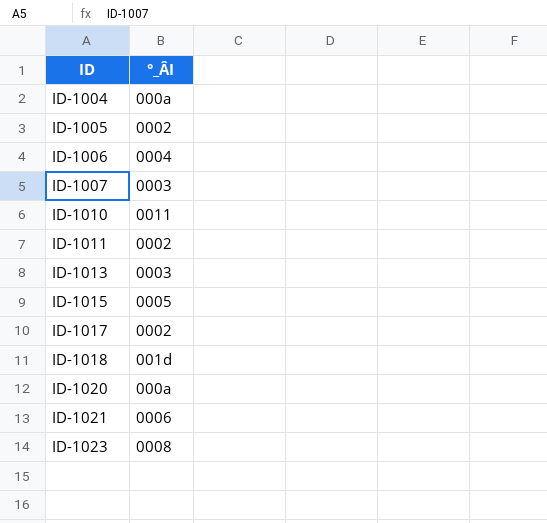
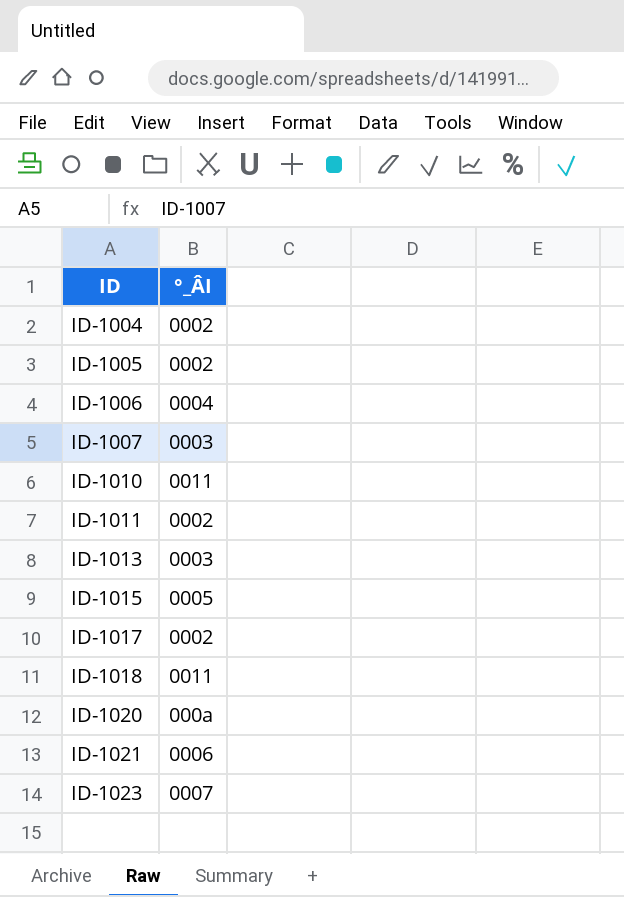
ID-1004 | °_ÂI: 000a -> 0002
ID-1018 | °_ÂI: 001d -> 0011
ID-1023 | °_ÂI: 0008 -> 0007

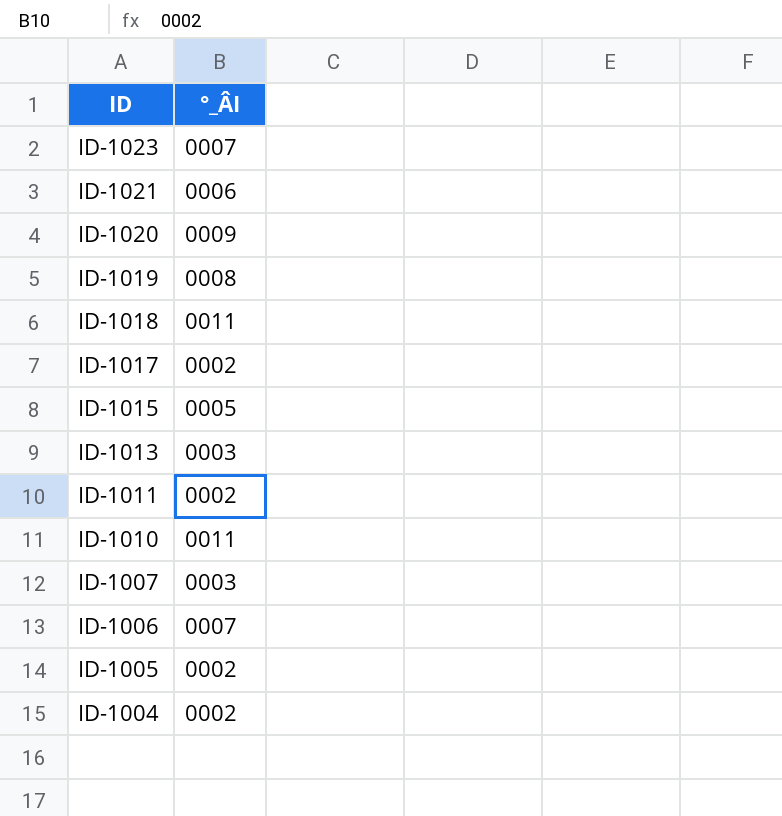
row order: ID ascending -> ID descending
ID-1020 | °_ÂI: 000a -> 0009
row ID-1019: none -> 0008
ID-1006 | °_ÂI: 0004 -> 0007

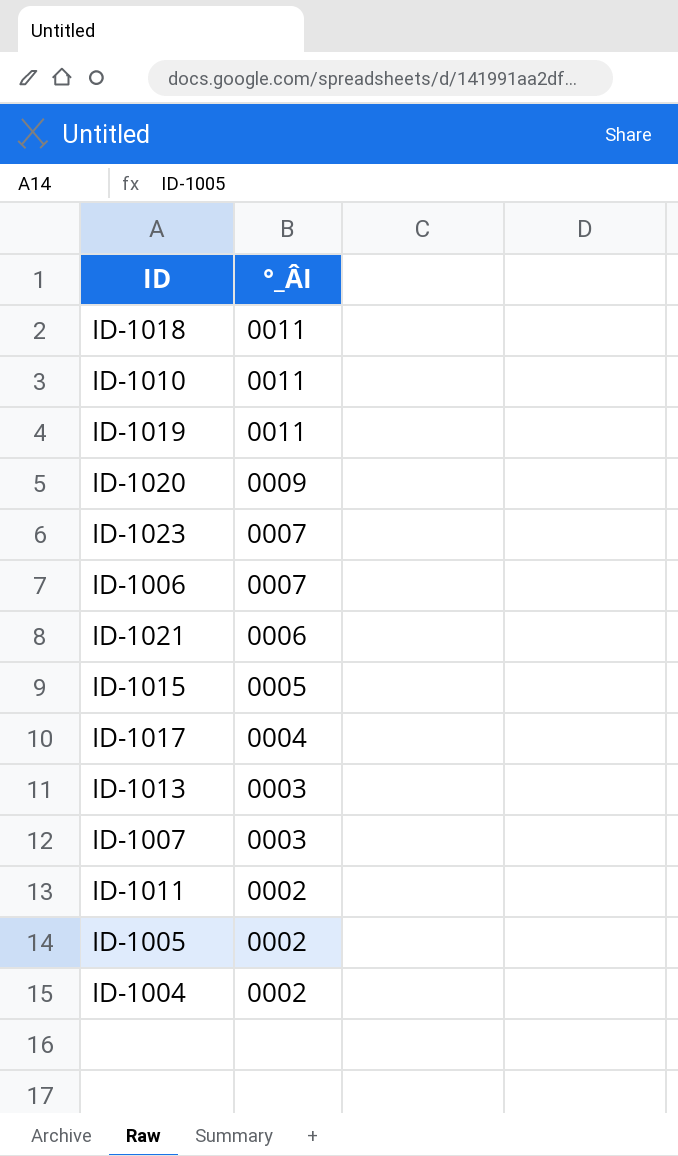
row order: ID descending -> °_ÂI descending
ID-1019 | °_ÂI: 0008 -> 0011
ID-1017 | °_ÂI: 0002 -> 0004

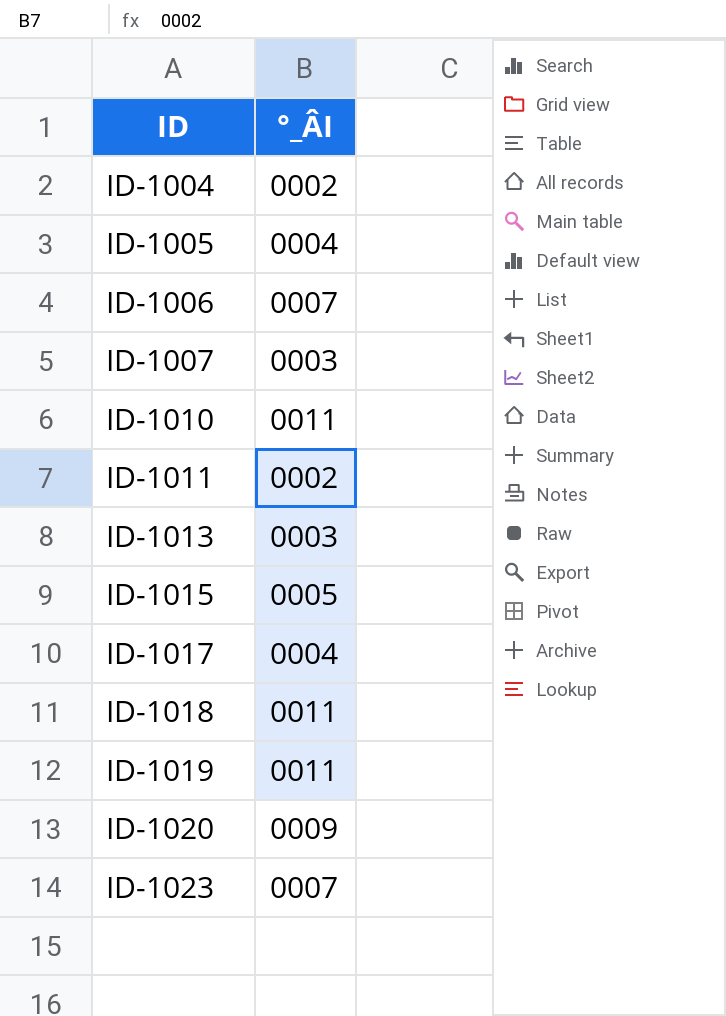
row order: °_ÂI descending -> ID ascending
row ID-1021: 0006 -> none
ID-1005 | °_ÂI: 0002 -> 0004

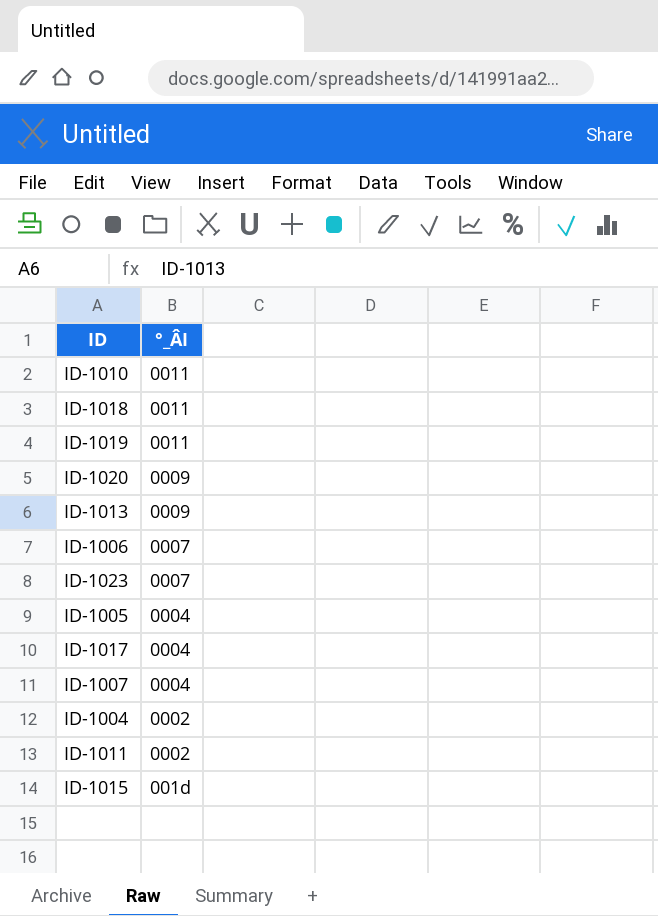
row order: ID ascending -> °_ÂI descending
ID-1013 | °_ÂI: 0003 -> 0009
ID-1007 | °_ÂI: 0003 -> 0004
ID-1015 | °_ÂI: 0005 -> 001d

